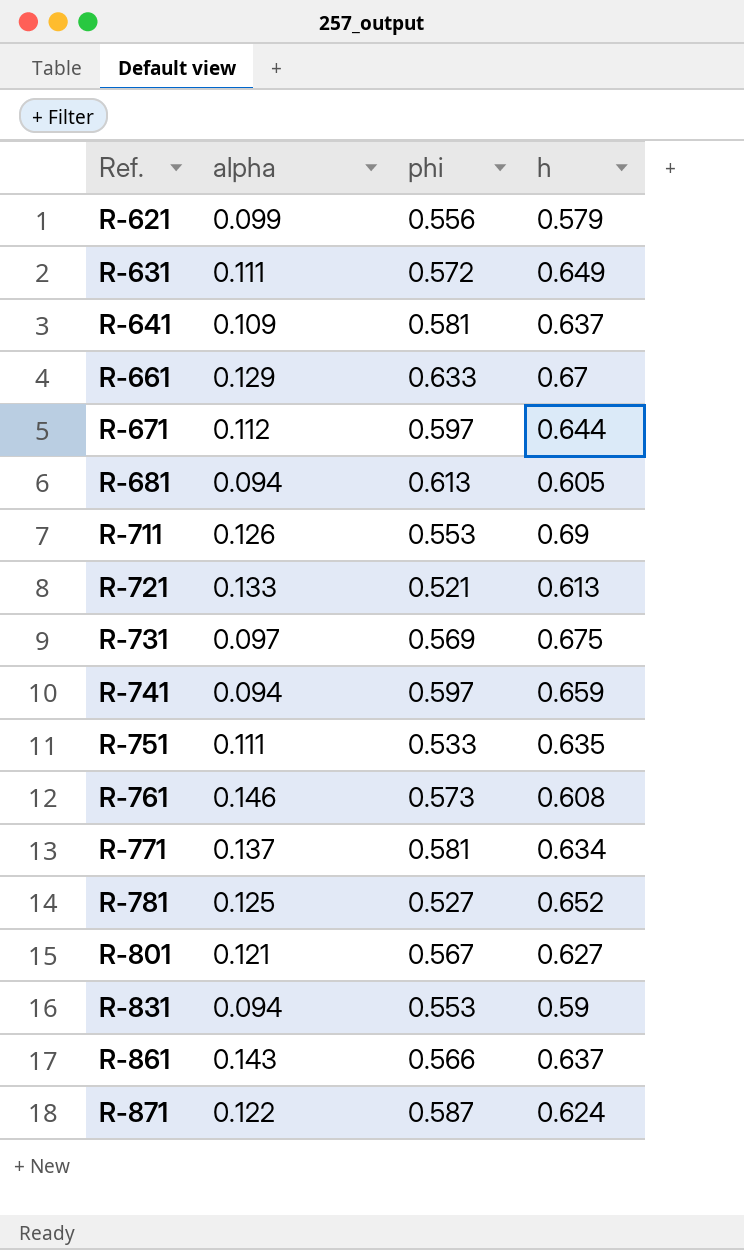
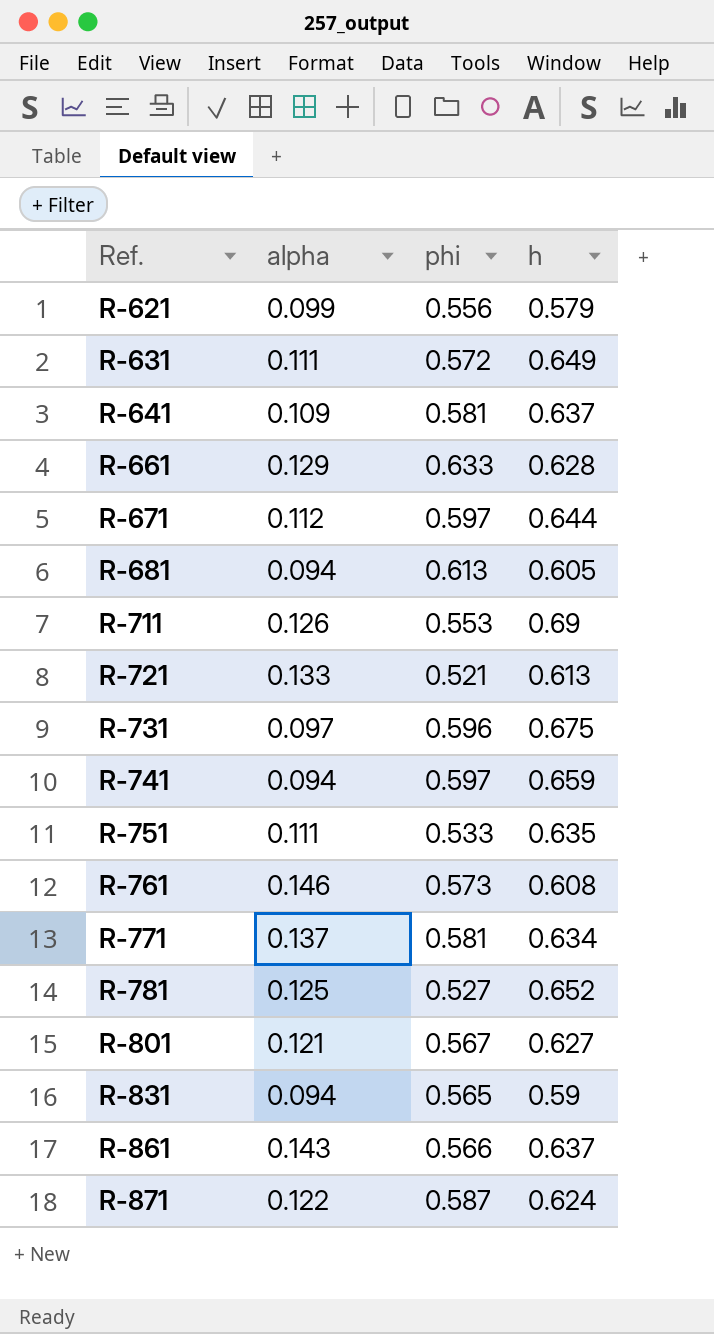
R-661 | h: 0.67 -> 0.628
R-731 | phi: 0.569 -> 0.596
R-831 | phi: 0.553 -> 0.565

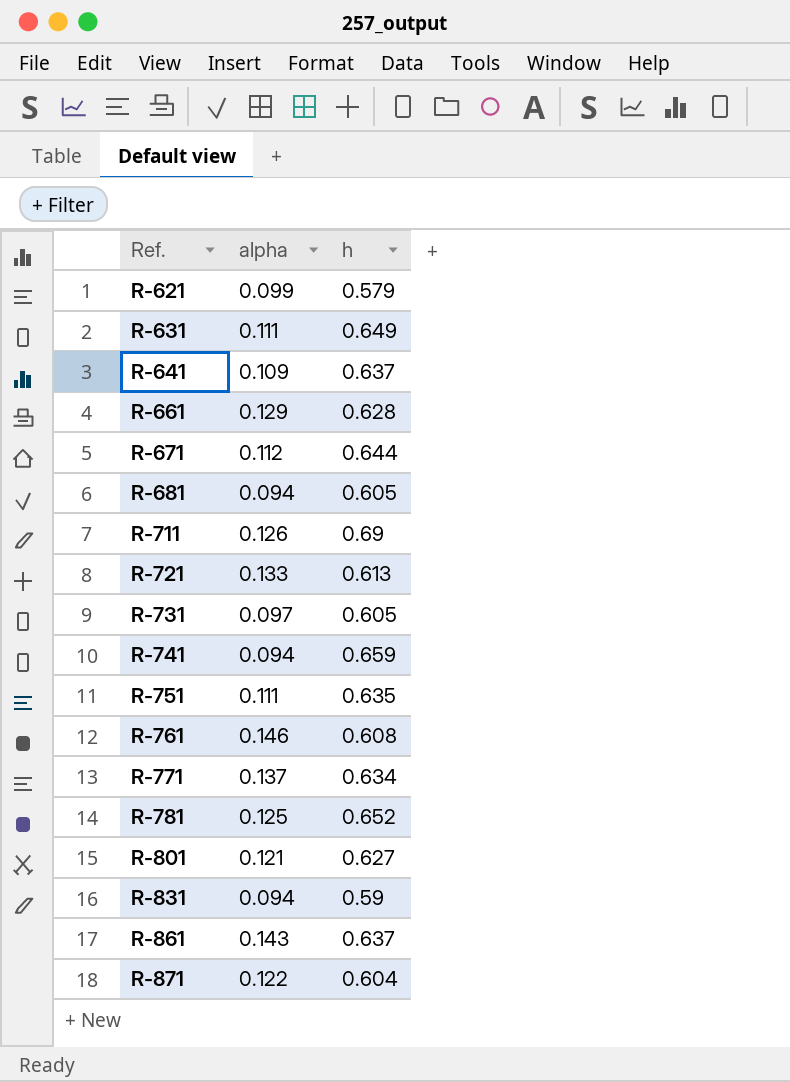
column phi | position: 3 -> none
R-731 | h: 0.675 -> 0.605
R-871 | h: 0.624 -> 0.604

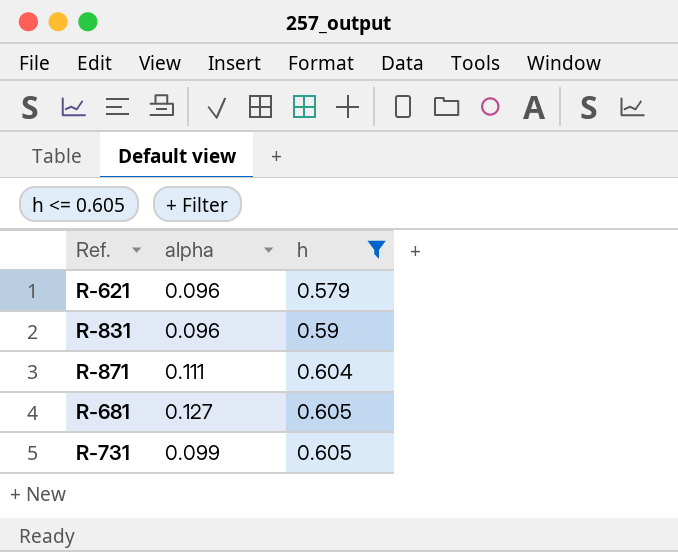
filter: none -> h <= 0.605
row order: Ref. ascending -> h ascending
R-621 | alpha: 0.099 -> 0.096
R-831 | alpha: 0.094 -> 0.096
R-871 | alpha: 0.122 -> 0.111
R-681 | alpha: 0.094 -> 0.127
R-731 | alpha: 0.097 -> 0.099

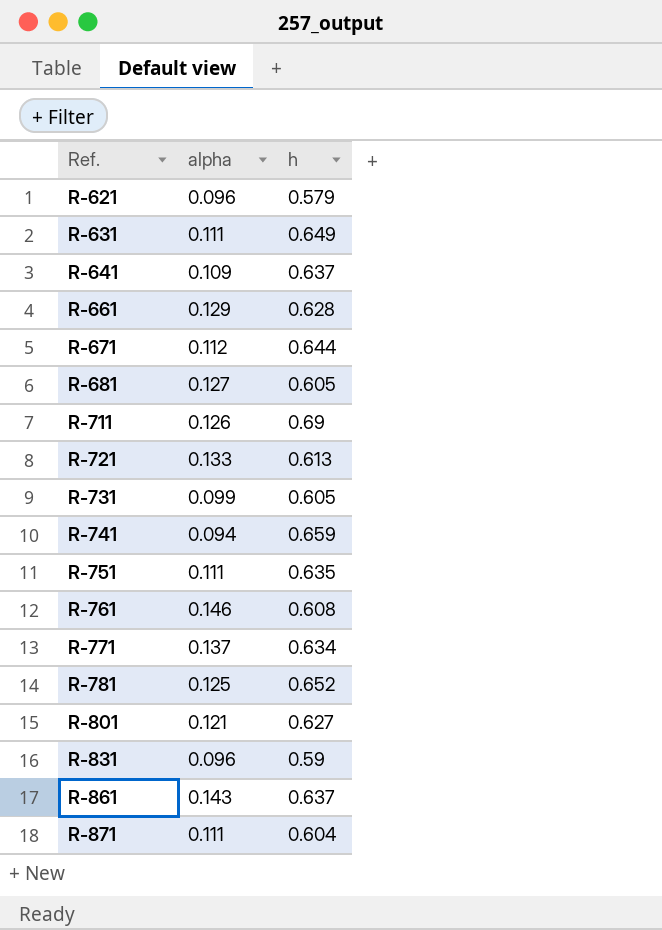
filter: h <= 0.605 -> none
row order: h ascending -> Ref. ascending

